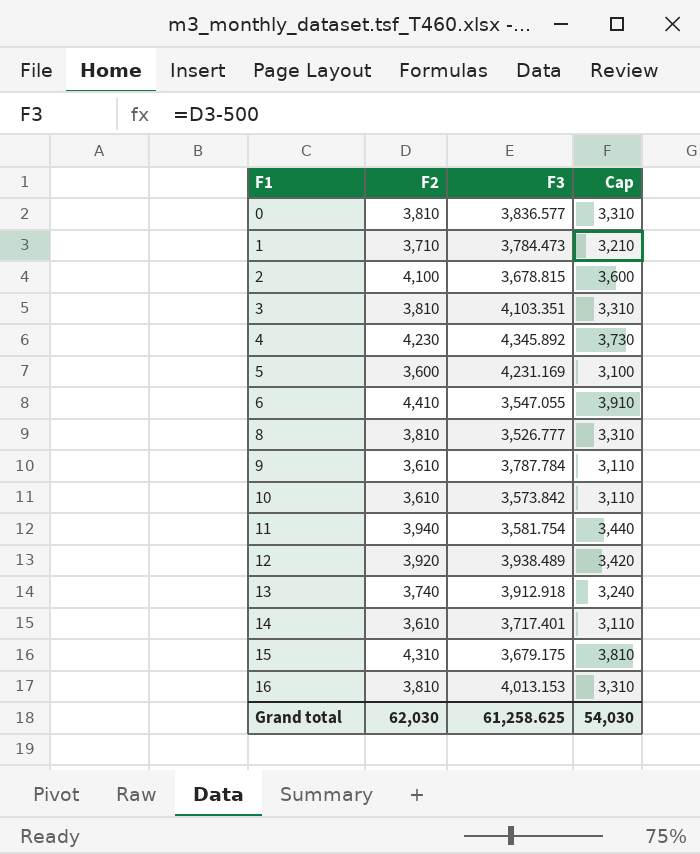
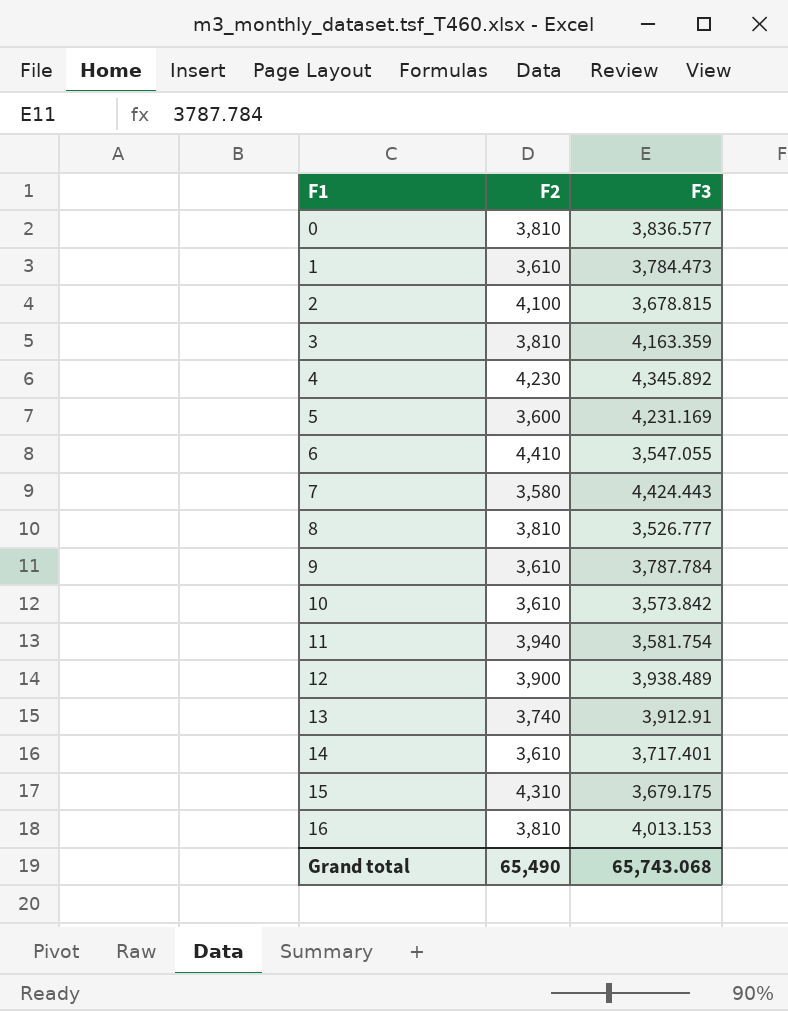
column Cap | formula: [F2] - 500 -> none
1 | F2: 3,710 -> 3,610
3 | F3: 4,103.351 -> 4,163.359
row 7: none -> 3,580 | 4,424.443
12 | F2: 3,920 -> 3,900
13 | F3: 3,912.918 -> 3,912.91
Grand total | F2: 62,030 -> 65,490
Grand total | F3: 61,258.625 -> 65,743.068

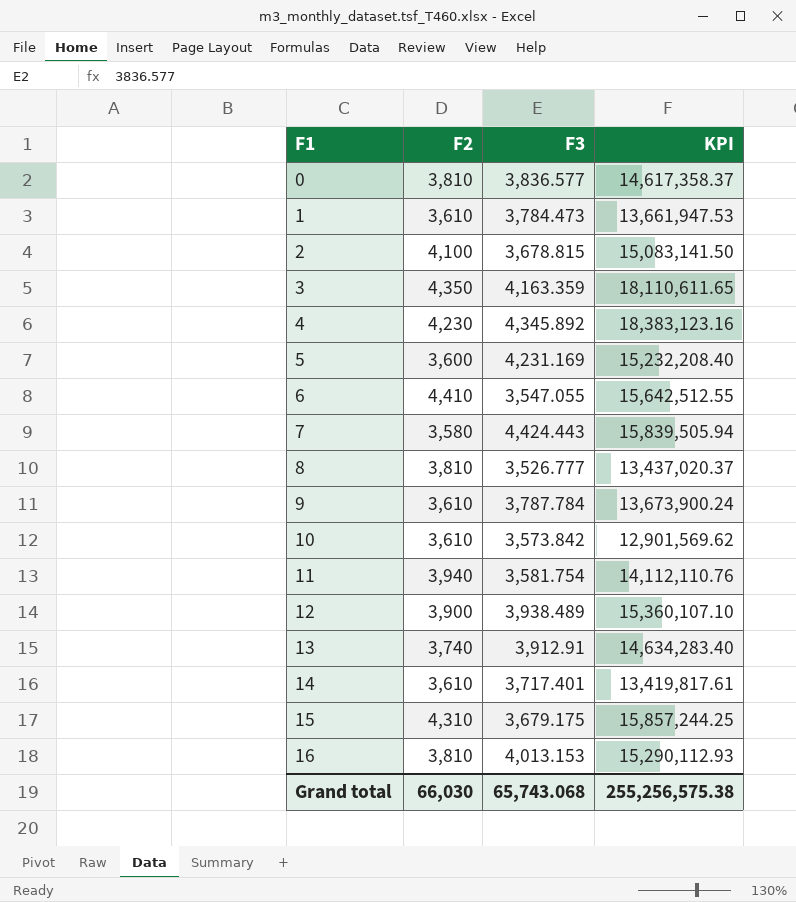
column KPI | formula: none -> [F2] * [F3]
3 | F2: 3,810 -> 4,350
Grand total | F2: 65,490 -> 66,030

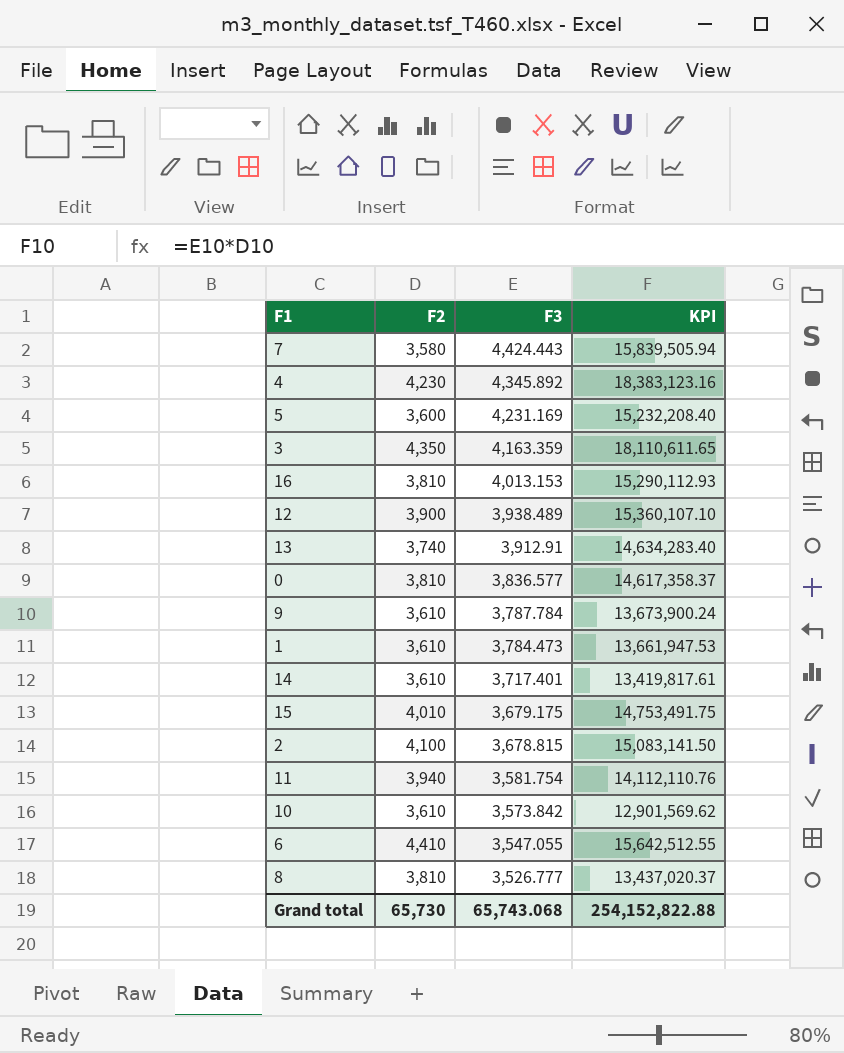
row order: F1 ascending -> F3 descending
15 | F2: 4,310 -> 4,010
15 | KPI: 15,857,244.25 -> 14,753,491.75
Grand total | F2: 66,030 -> 65,730
Grand total | KPI: 255,256,575.38 -> 254,152,822.88

